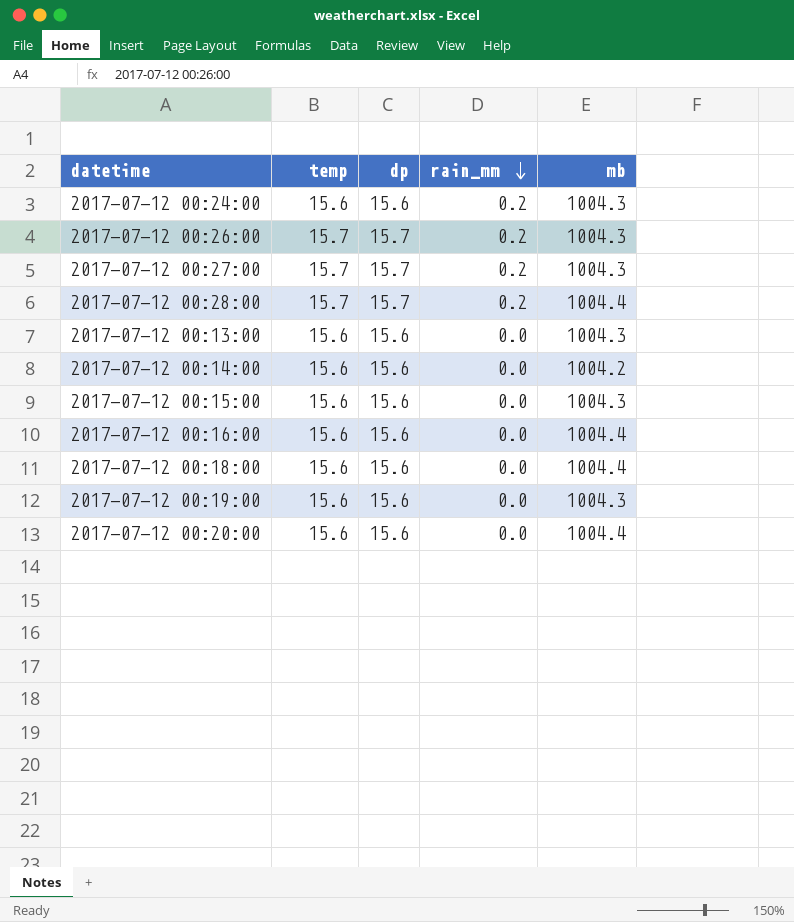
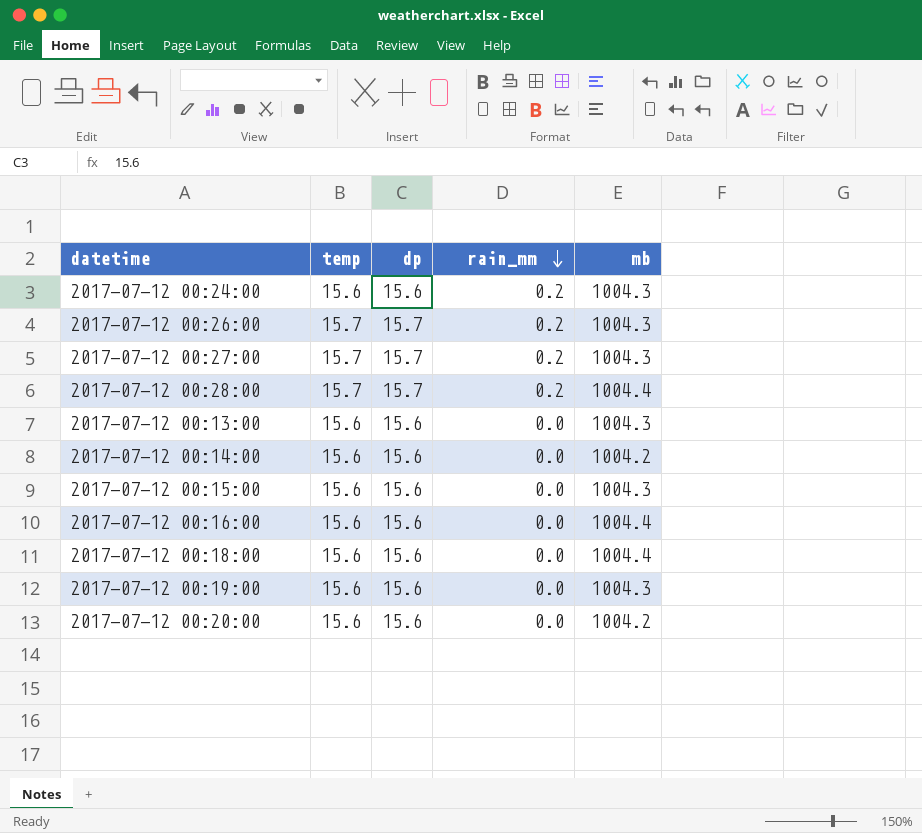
2017-07-12 00:20:00 | mb: 1004.4 -> 1004.2

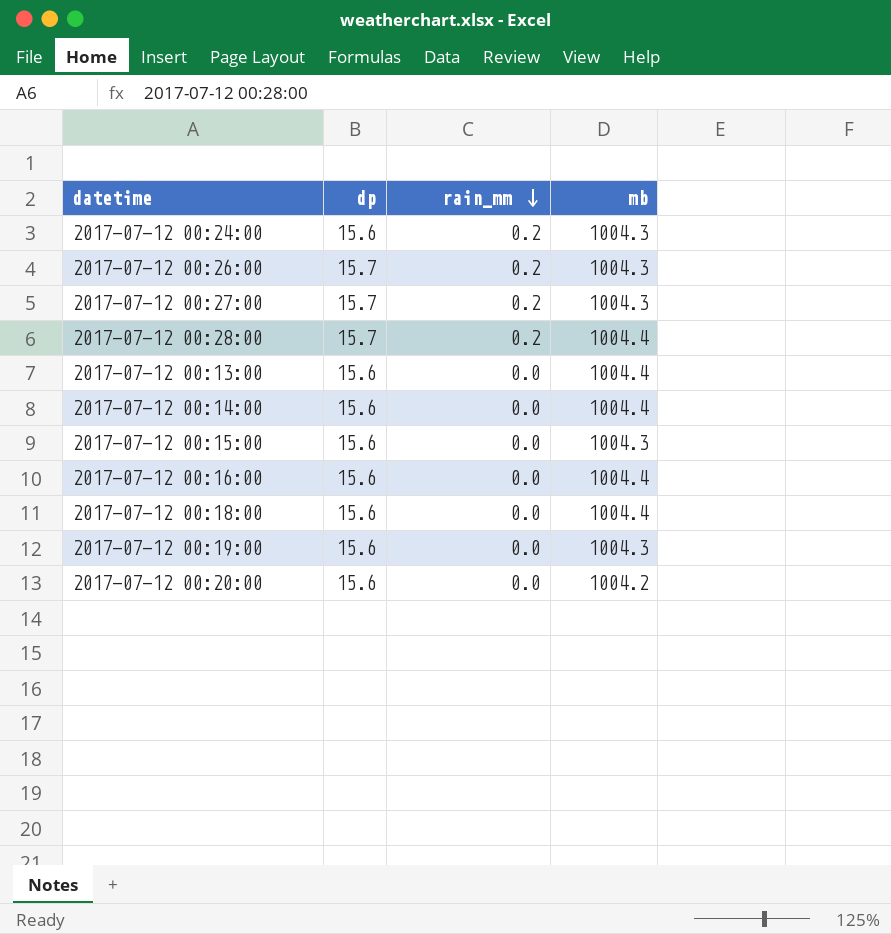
column temp | position: 2 -> none
2017-07-12 00:13:00 | mb: 1004.3 -> 1004.4
2017-07-12 00:14:00 | mb: 1004.2 -> 1004.4

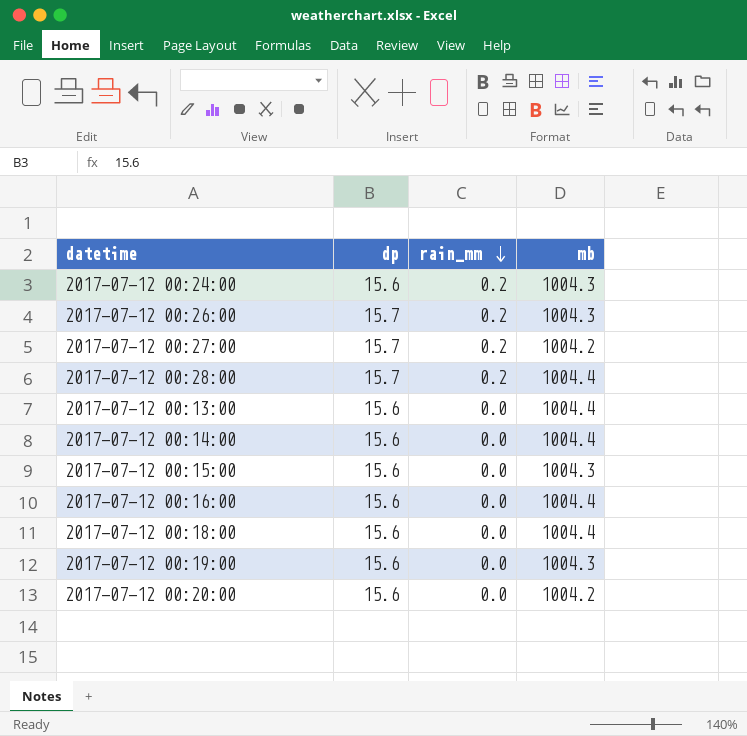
2017-07-12 00:27:00 | mb: 1004.3 -> 1004.2

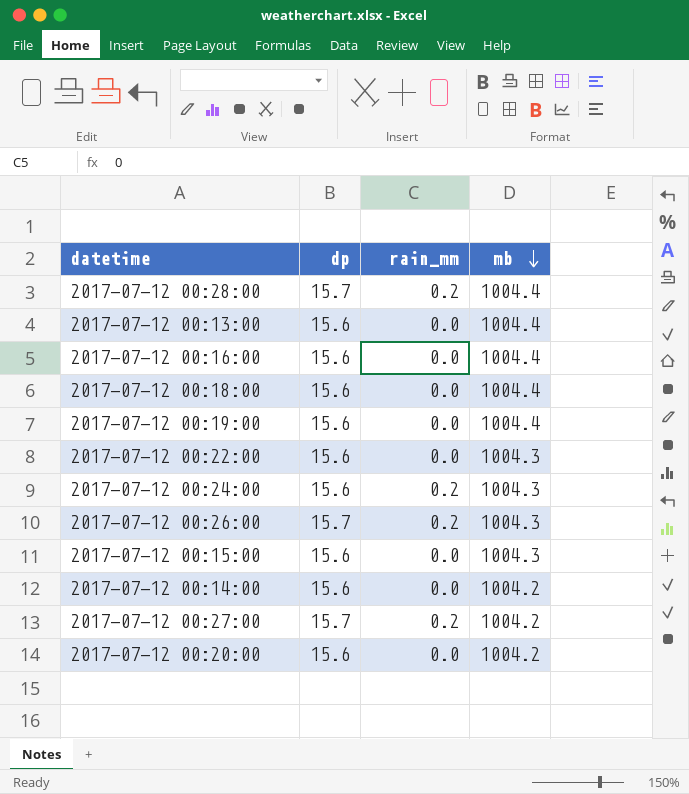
row order: rain_mm descending -> mb descending
2017-07-12 00:19:00 | mb: 1004.3 -> 1004.4
row 2017-07-12 00:22:00: none -> 15.6 | 0.0 | 1004.3
2017-07-12 00:14:00 | mb: 1004.4 -> 1004.2

